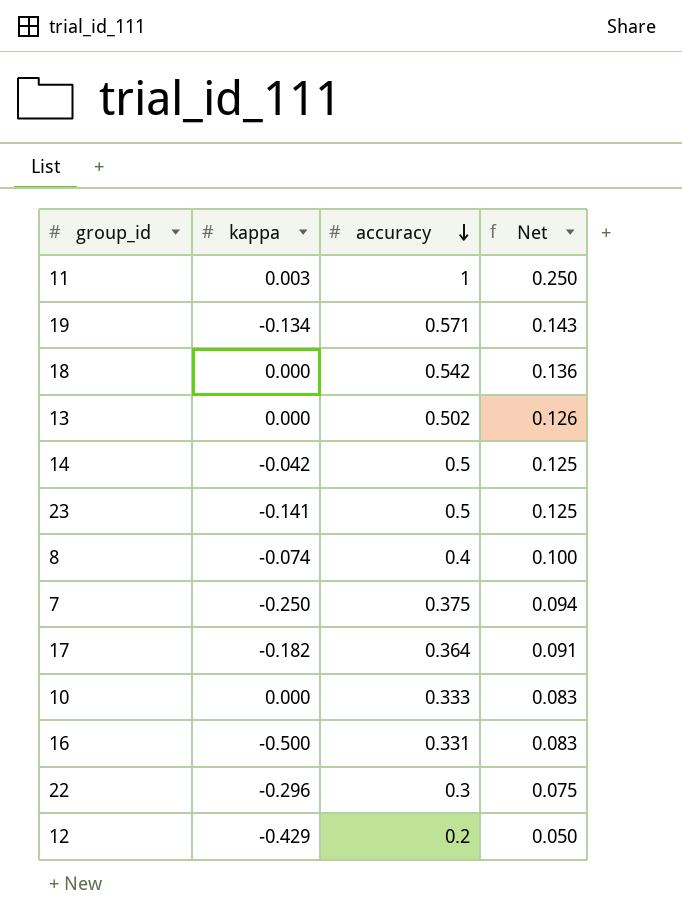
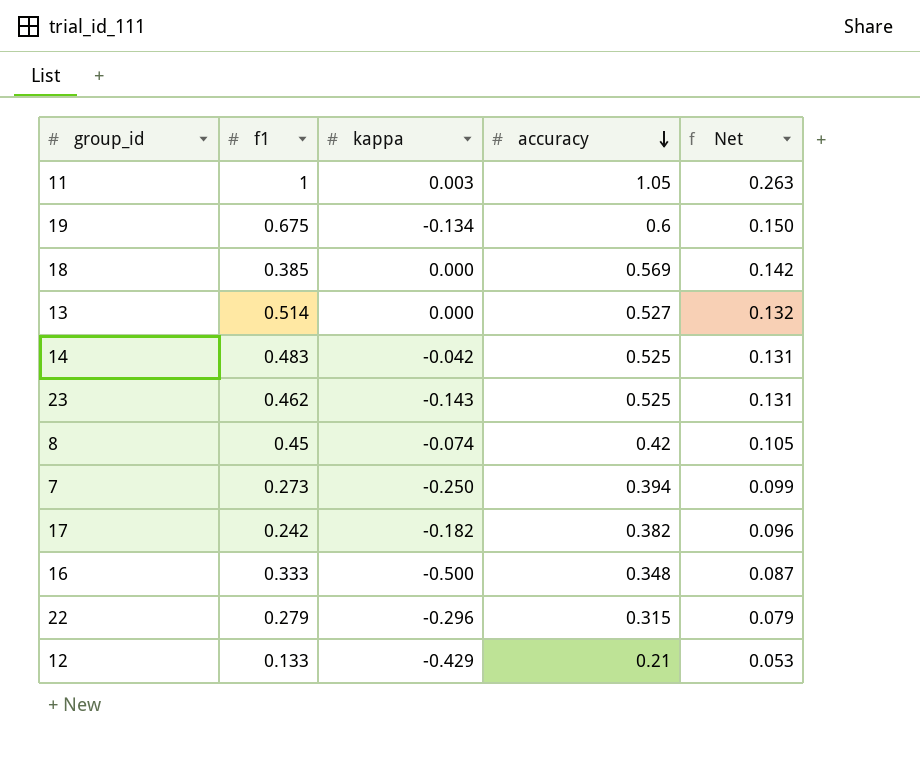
column f1 | position: none -> 2
row 10: 0.000 | 0.333 | 0.083 -> none
11 | accuracy: 1 -> 1.05
11 | Net: 0.250 -> 0.263
19 | accuracy: 0.571 -> 0.6
19 | Net: 0.143 -> 0.150
18 | accuracy: 0.542 -> 0.569
18 | Net: 0.136 -> 0.142
13 | accuracy: 0.502 -> 0.527
13 | Net: 0.126 -> 0.132
14 | accuracy: 0.5 -> 0.525
14 | Net: 0.125 -> 0.131
23 | kappa: -0.141 -> -0.143
23 | accuracy: 0.5 -> 0.525
23 | Net: 0.125 -> 0.131
8 | accuracy: 0.4 -> 0.42
8 | Net: 0.100 -> 0.105
7 | accuracy: 0.375 -> 0.394
7 | Net: 0.094 -> 0.099
17 | accuracy: 0.364 -> 0.382
17 | Net: 0.091 -> 0.096
16 | accuracy: 0.331 -> 0.348
16 | Net: 0.083 -> 0.087
22 | accuracy: 0.3 -> 0.315
22 | Net: 0.075 -> 0.079
12 | accuracy: 0.2 -> 0.21
12 | Net: 0.050 -> 0.053

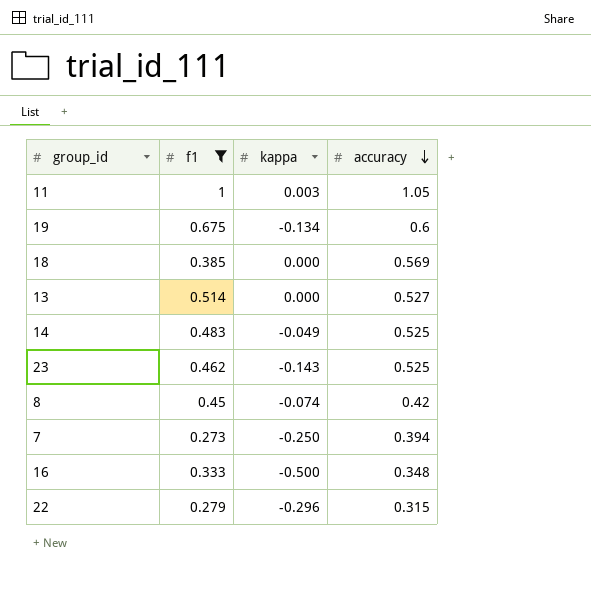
filter: none -> f1 >= 0.273
column Net | formula: [accuracy] * 0.25 -> none
14 | kappa: -0.042 -> -0.049

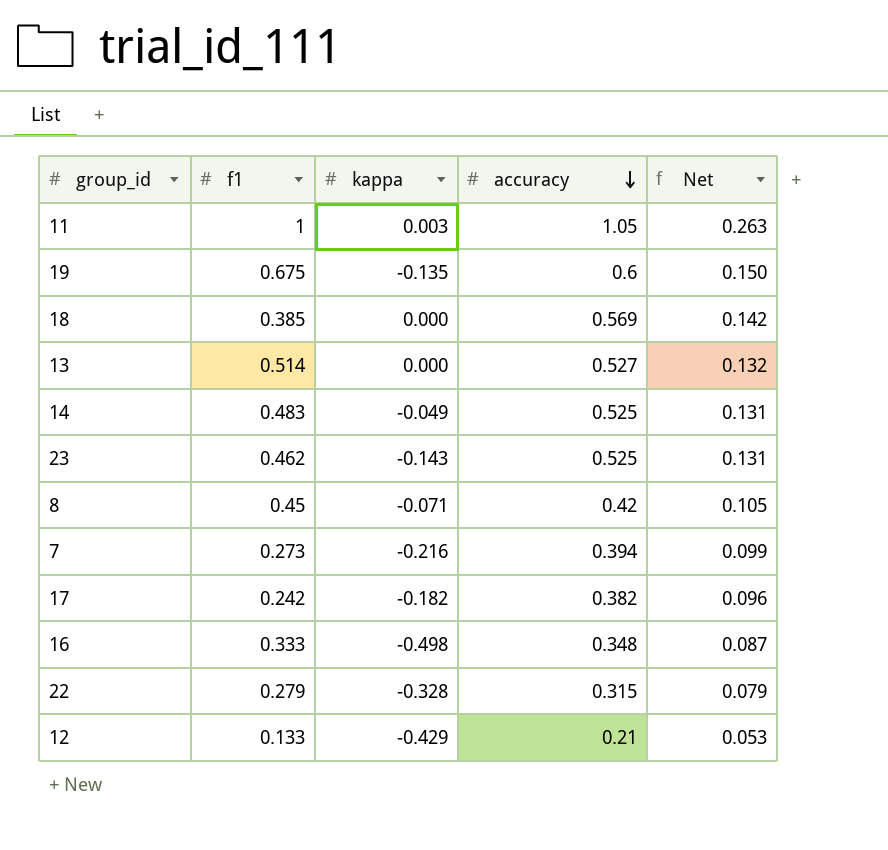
filter: f1 >= 0.273 -> none
column Net | formula: none -> [accuracy] * 0.25
19 | kappa: -0.134 -> -0.135
8 | kappa: -0.074 -> -0.071
7 | kappa: -0.250 -> -0.216
16 | kappa: -0.500 -> -0.498
22 | kappa: -0.296 -> -0.328

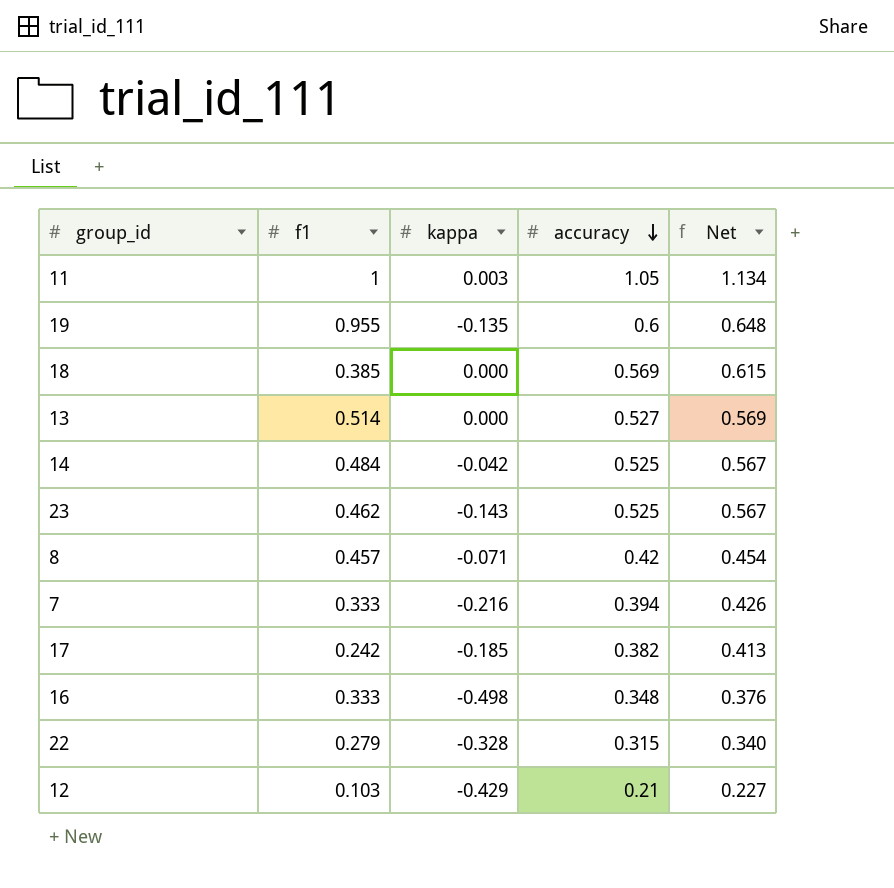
column Net | formula: [accuracy] * 0.25 -> [accuracy] * 1.08
19 | f1: 0.675 -> 0.955
14 | f1: 0.483 -> 0.484
14 | kappa: -0.049 -> -0.042
8 | f1: 0.45 -> 0.457
7 | f1: 0.273 -> 0.333
17 | kappa: -0.182 -> -0.185
12 | f1: 0.133 -> 0.103

